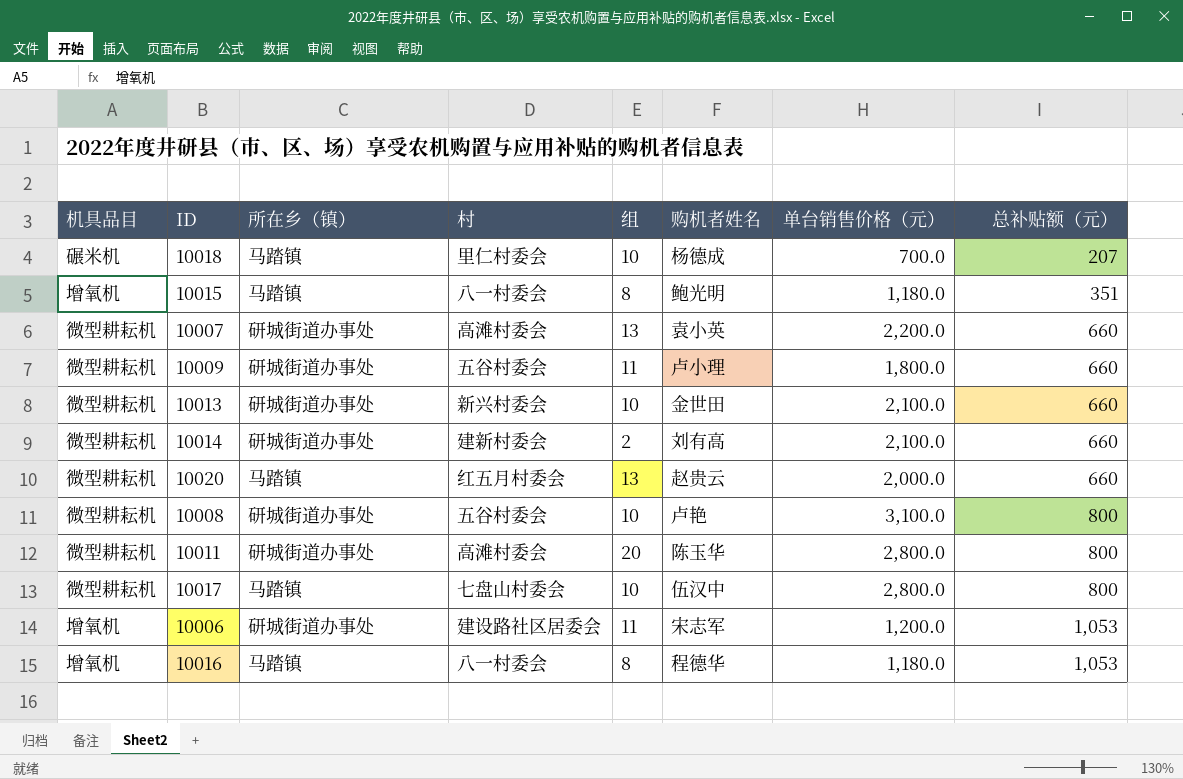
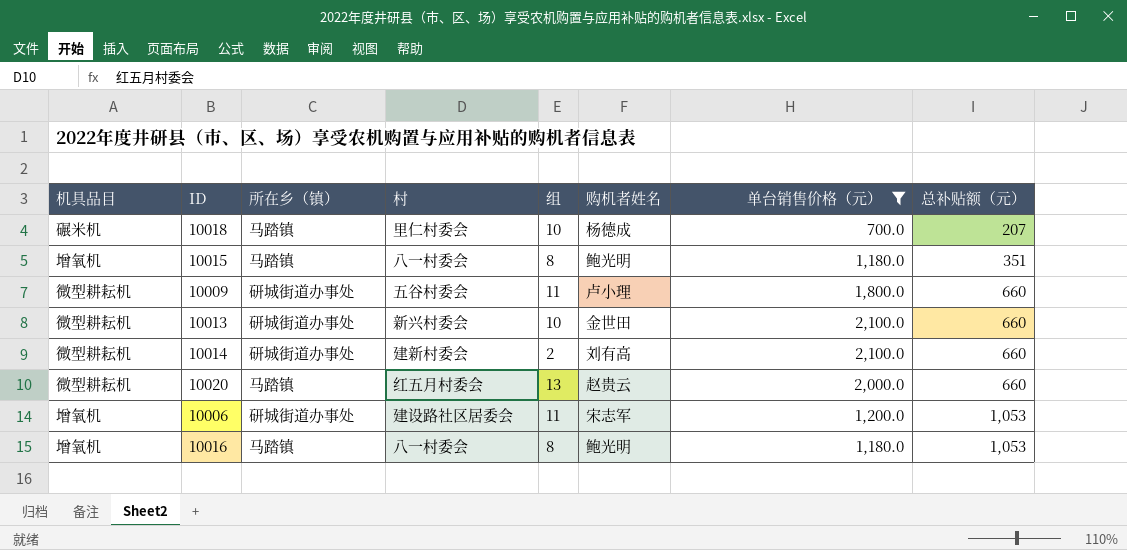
filter: none -> 单台销售价格（元） <= 2,100.0
10016 | 购机者姓名: 程德华 -> 鲍光明

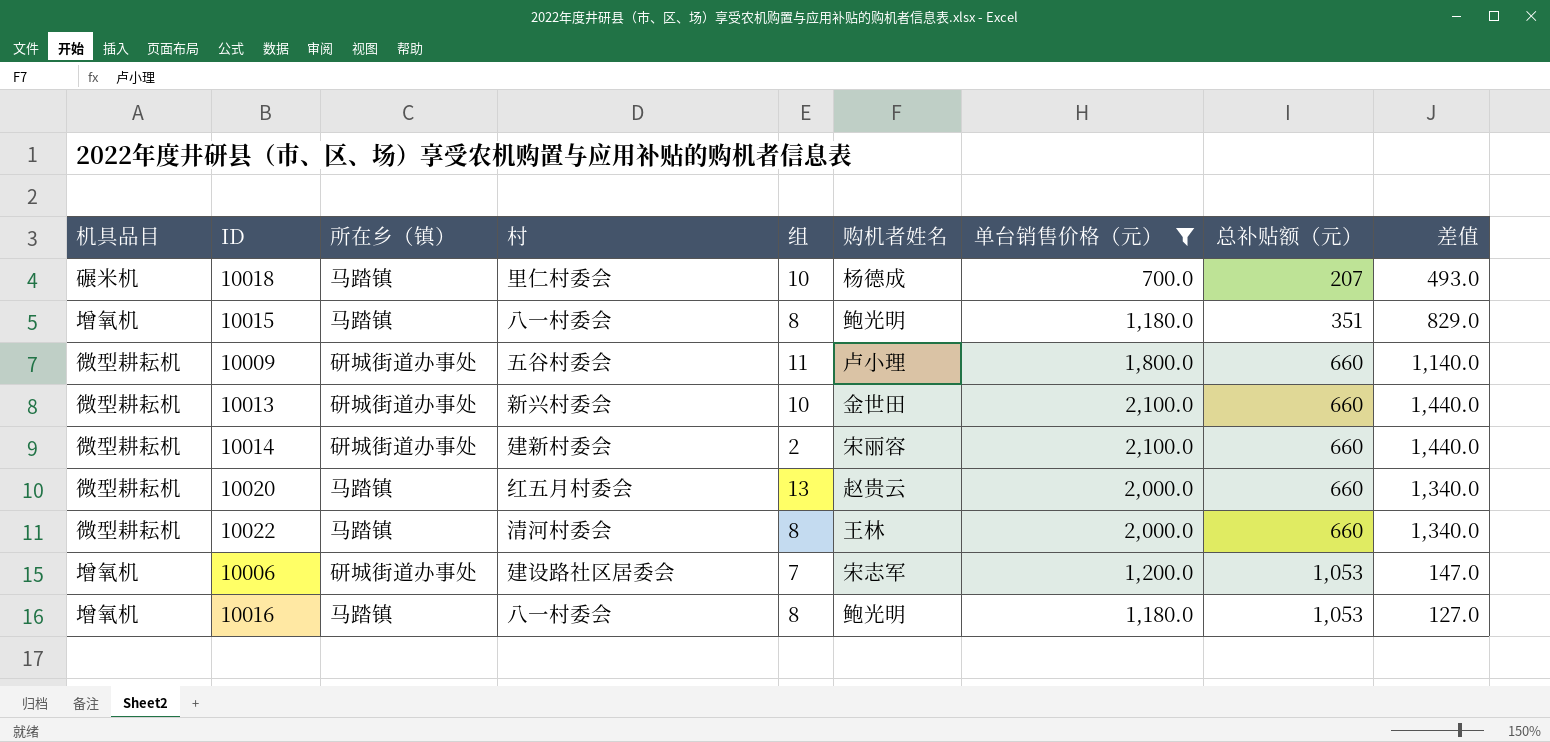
column 差值 | formula: none -> [单台销售价格（元）] - [总补贴额（元）]
10014 | 购机者姓名: 刘有高 -> 宋丽容
row 10022: none -> 微型耕耘机 | 马踏镇 | 清河村委会 | 8 | 王林 | 2,000.0 | 660 | 1,340.0
10006 | 组: 11 -> 7

